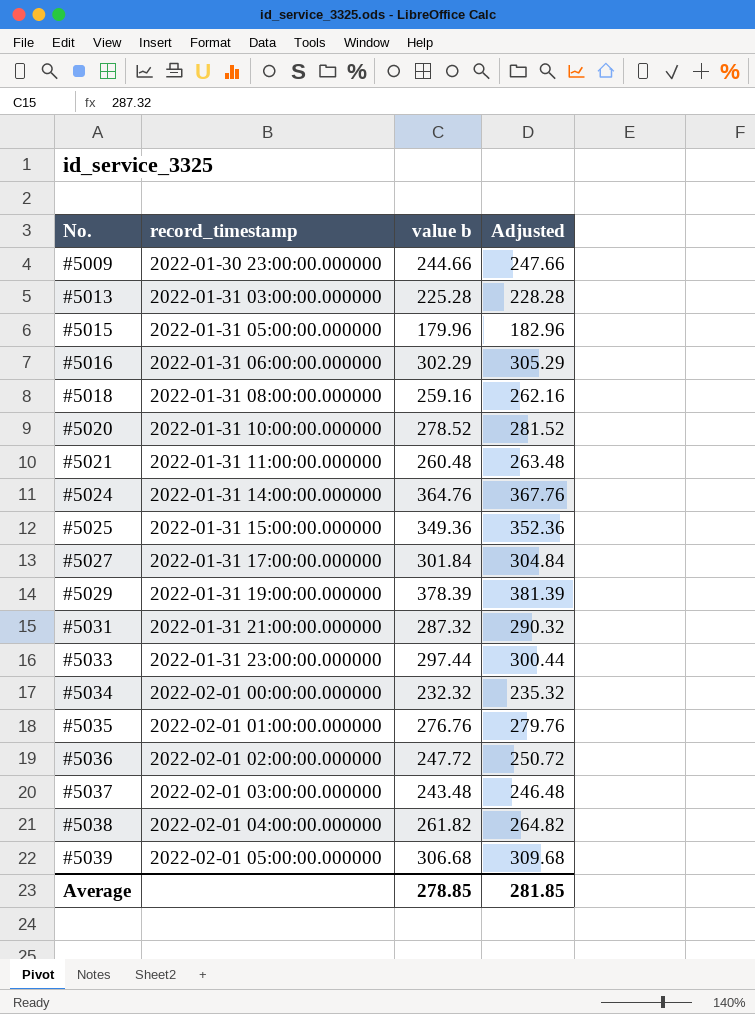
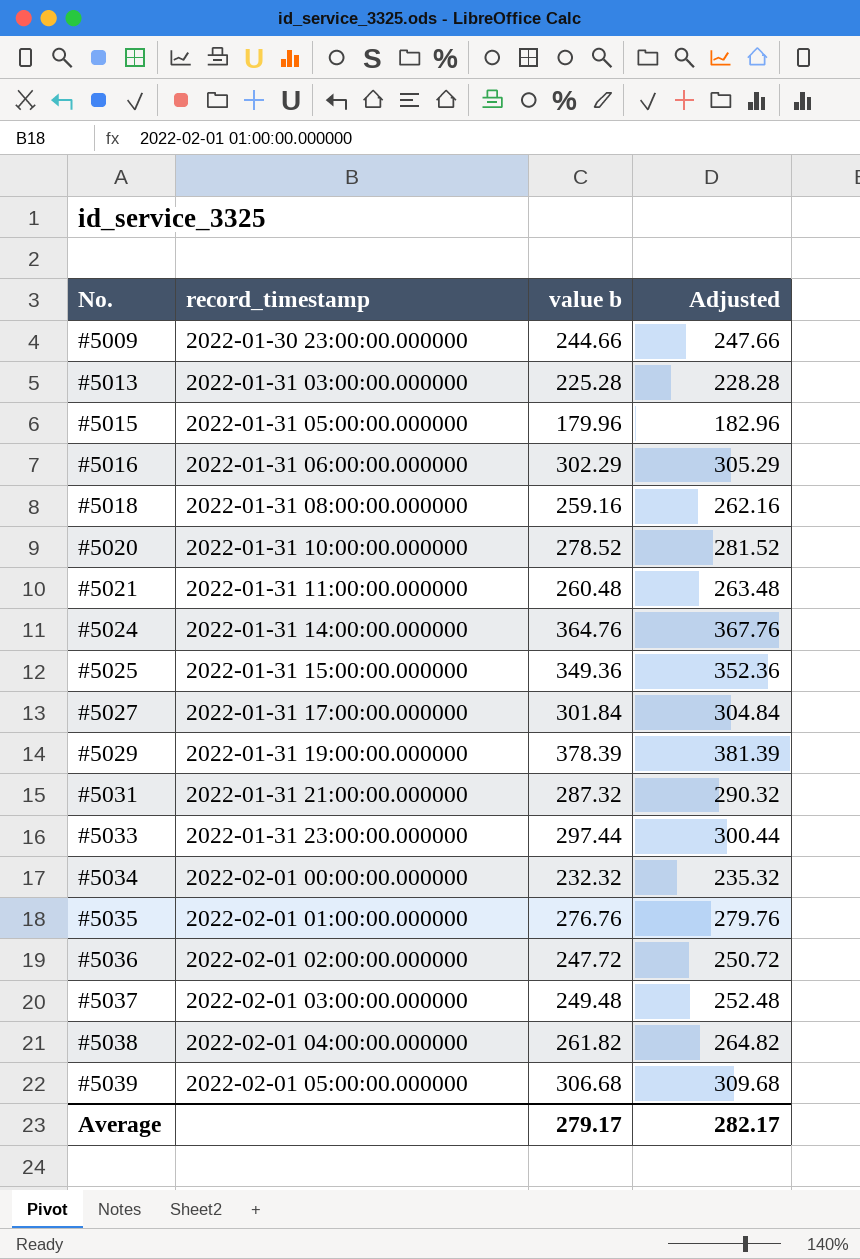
#5037 | value b: 243.48 -> 249.48
#5037 | Adjusted: 246.48 -> 252.48
Average | value b: 278.85 -> 279.17
Average | Adjusted: 281.85 -> 282.17

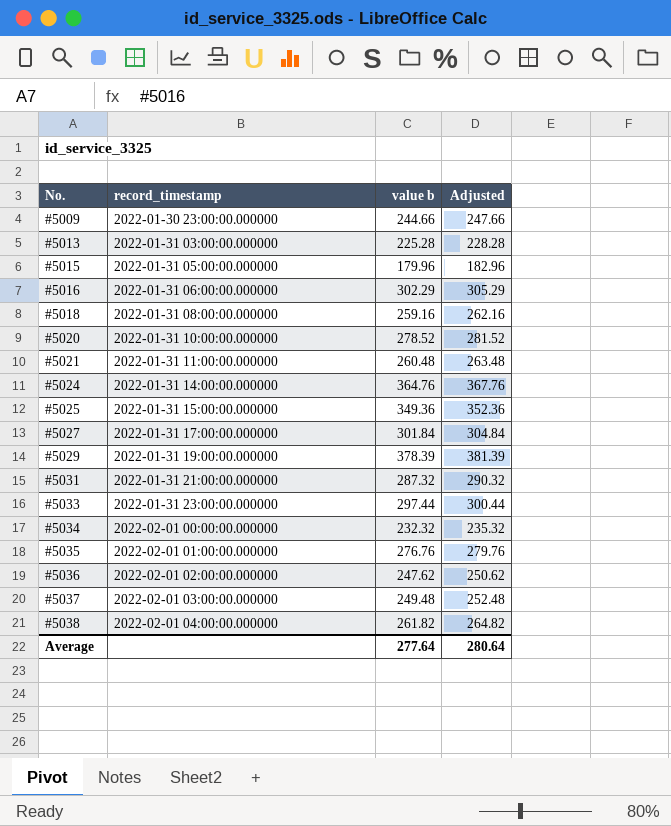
row #5039: 2022-02-01 05:00:00.000000 | 306.68 | 309.68 -> none
#5036 | value b: 247.72 -> 247.62
#5036 | Adjusted: 250.72 -> 250.62
Average | value b: 279.17 -> 277.64
Average | Adjusted: 282.17 -> 280.64

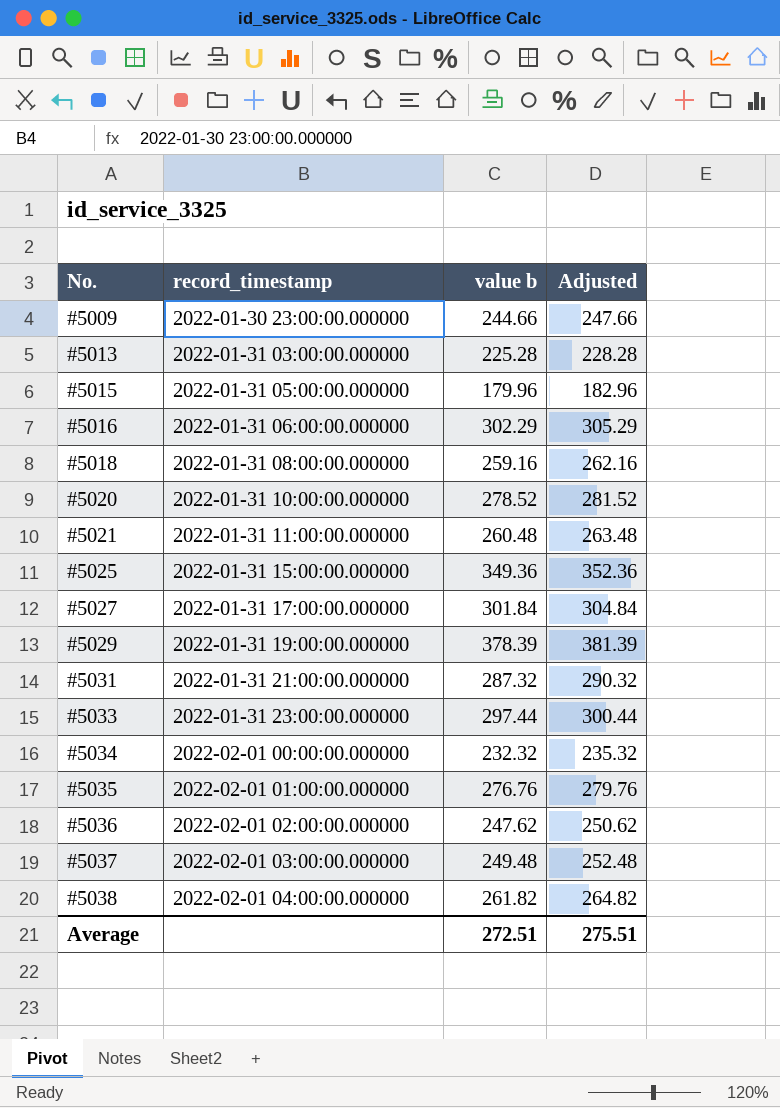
row #5024: 2022-01-31 14:00:00.000000 | 364.76 | 367.76 -> none
Average | value b: 277.64 -> 272.51
Average | Adjusted: 280.64 -> 275.51

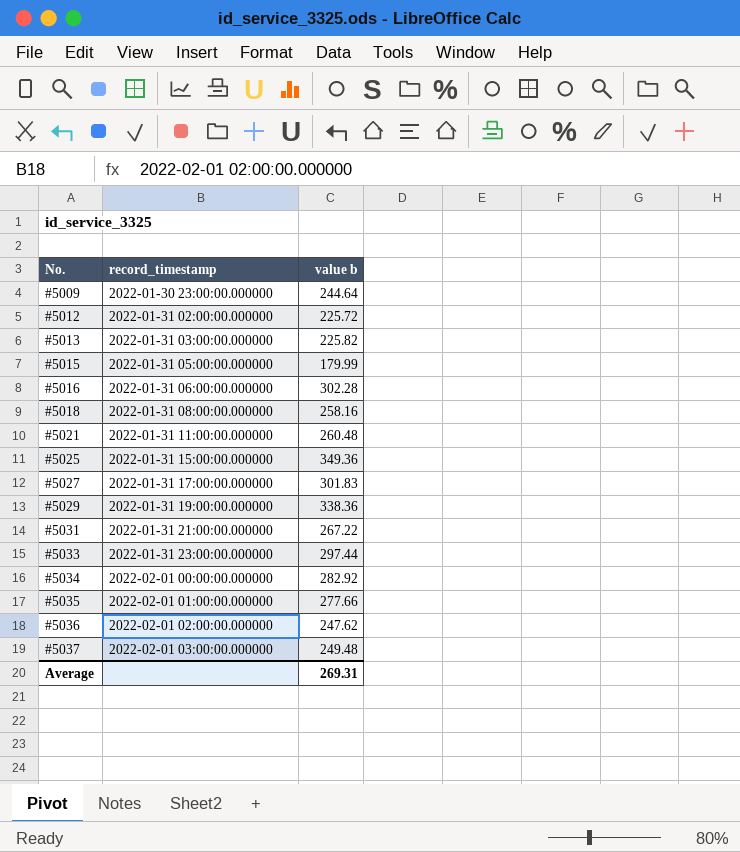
column Adjusted | formula: [value b] + 3 -> none
row #5020: 2022-01-31 10:00:00.000000 | 278.52 | 281.52 -> none
row #5038: 2022-02-01 04:00:00.000000 | 261.82 | 264.82 -> none
#5009 | value b: 244.66 -> 244.64
row #5012: none -> 2022-01-31 02:00:00.000000 | 225.72
#5013 | value b: 225.28 -> 225.82
#5015 | value b: 179.96 -> 179.99
#5016 | value b: 302.29 -> 302.28
#5018 | value b: 259.16 -> 258.16
#5027 | value b: 301.84 -> 301.83
#5029 | value b: 378.39 -> 338.36
#5031 | value b: 287.32 -> 267.22
#5034 | value b: 232.32 -> 282.92
#5035 | value b: 276.76 -> 277.66
Average | value b: 272.51 -> 269.31

